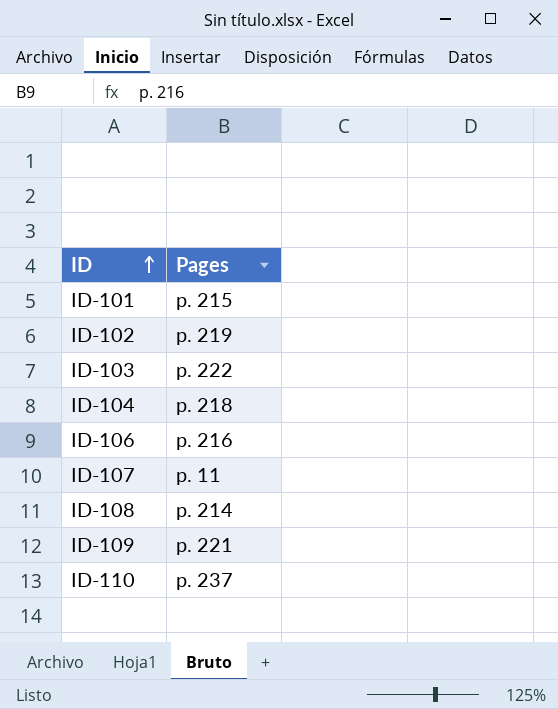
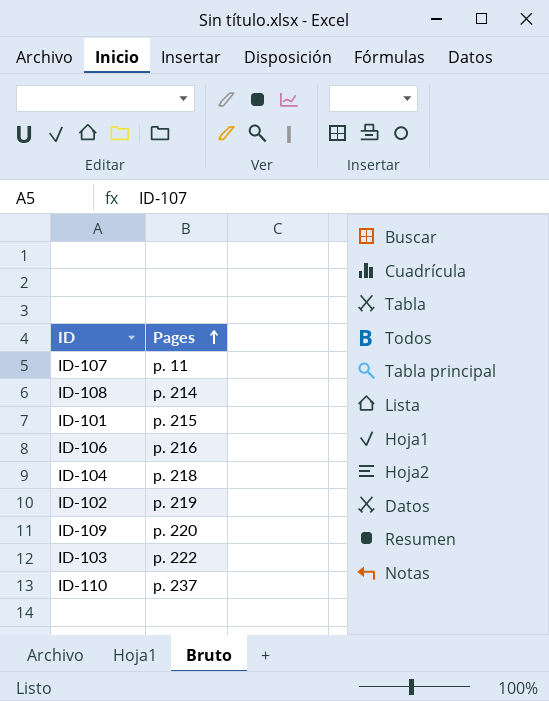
row order: ID ascending -> Pages ascending
ID-109 | Pages: p. 221 -> p. 220

